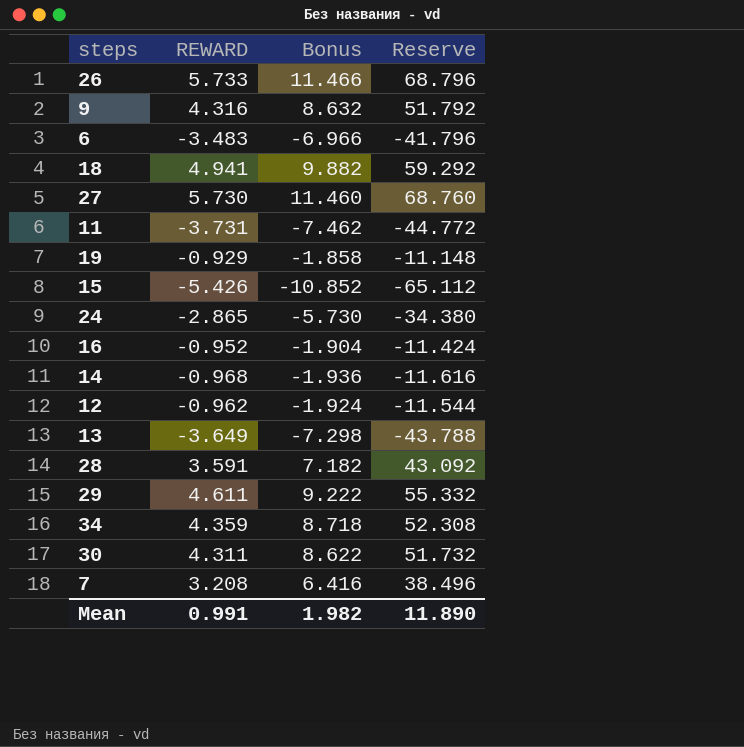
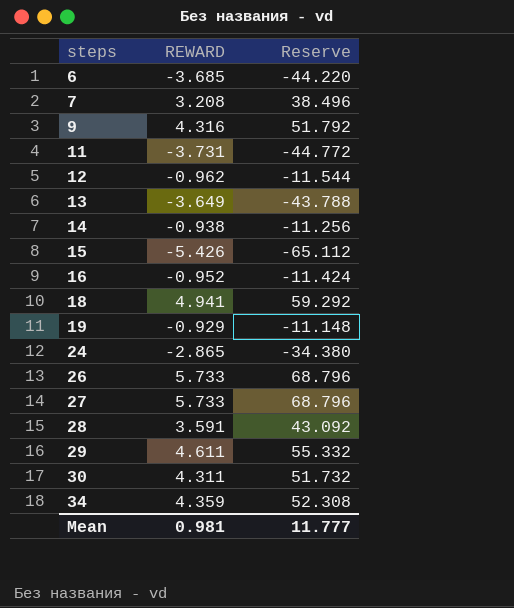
row order: none -> steps ascending
column Bonus | formula: [REWARD] * 2 -> none
6 | REWARD: -3.483 -> -3.685
6 | Reserve: -41.796 -> -44.220
14 | REWARD: -0.968 -> -0.938
14 | Reserve: -11.616 -> -11.256
27 | REWARD: 5.730 -> 5.733
27 | Reserve: 68.760 -> 68.796
Mean | REWARD: 0.991 -> 0.981
Mean | Reserve: 11.890 -> 11.777

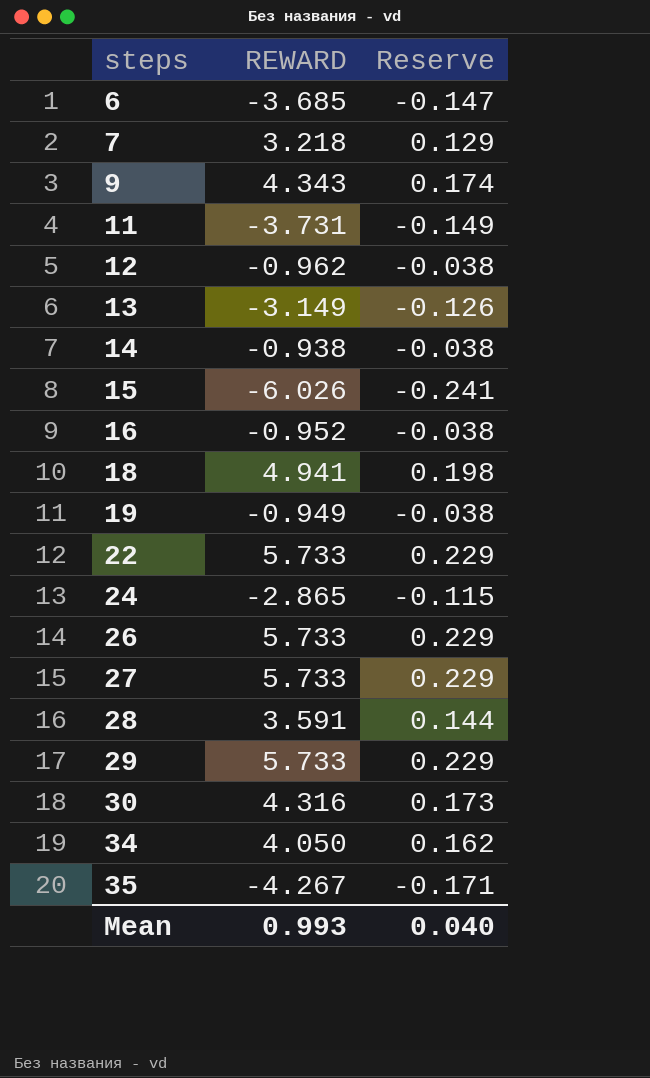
column Reserve | formula: [REWARD] * 12 -> [REWARD] * 0.04
7 | REWARD: 3.208 -> 3.218
9 | REWARD: 4.316 -> 4.343
13 | REWARD: -3.649 -> -3.149
15 | REWARD: -5.426 -> -6.026
19 | REWARD: -0.929 -> -0.949
row 22: none -> 5.733 | 0.229
29 | REWARD: 4.611 -> 5.733
30 | REWARD: 4.311 -> 4.316
34 | REWARD: 4.359 -> 4.050
row 35: none -> -4.267 | -0.171
Mean | REWARD: 0.981 -> 0.993
Mean | Reserve: 11.777 -> 0.040

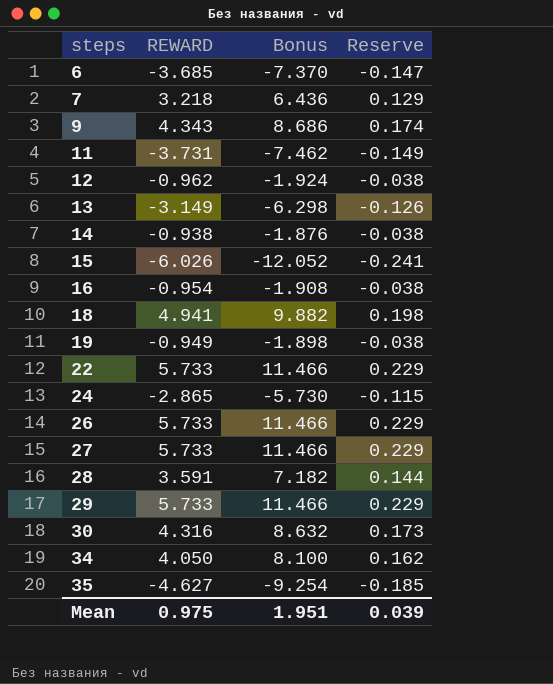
column Bonus | formula: none -> [REWARD] * 2
16 | REWARD: -0.952 -> -0.954
35 | REWARD: -4.267 -> -4.627
35 | Reserve: -0.171 -> -0.185
Mean | REWARD: 0.993 -> 0.975
Mean | Reserve: 0.040 -> 0.039

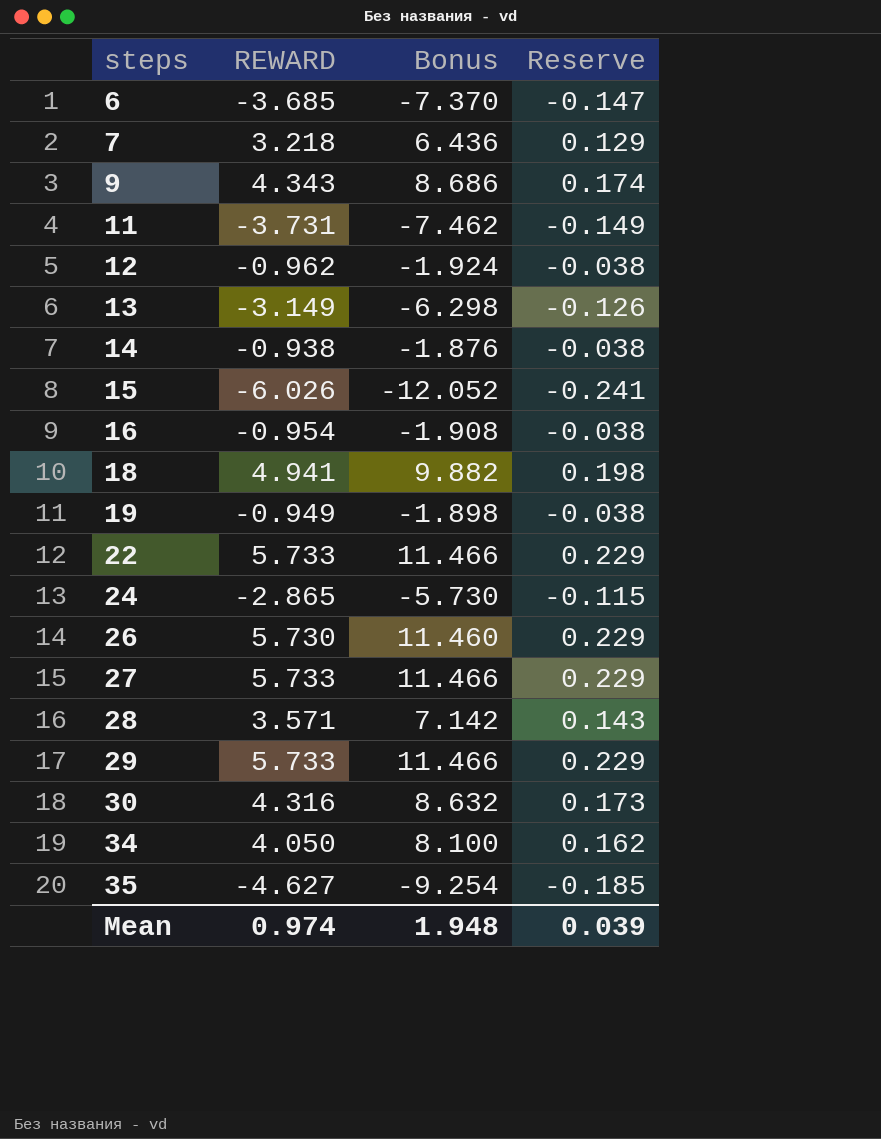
26 | REWARD: 5.733 -> 5.730
26 | Bonus: 11.466 -> 11.460
28 | REWARD: 3.591 -> 3.571
28 | Bonus: 7.182 -> 7.142
28 | Reserve: 0.144 -> 0.143
Mean | REWARD: 0.975 -> 0.974
Mean | Bonus: 1.951 -> 1.948

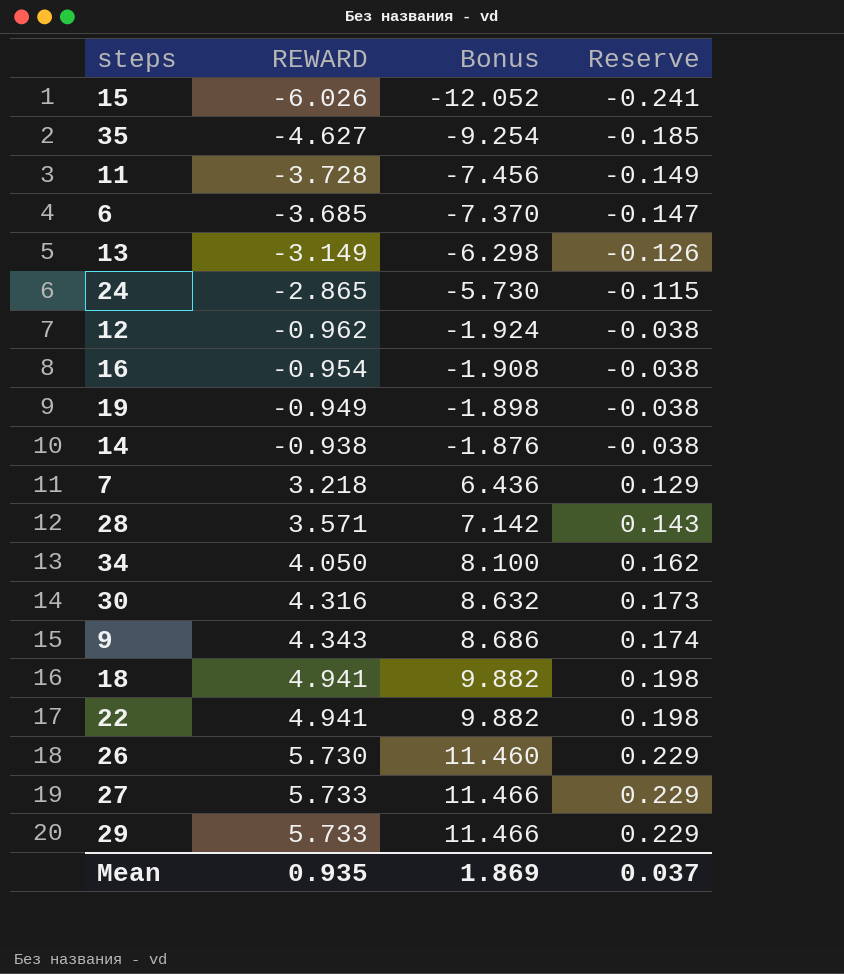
row order: steps ascending -> REWARD ascending
11 | REWARD: -3.731 -> -3.728
11 | Bonus: -7.462 -> -7.456
22 | REWARD: 5.733 -> 4.941
22 | Bonus: 11.466 -> 9.882
22 | Reserve: 0.229 -> 0.198
Mean | REWARD: 0.974 -> 0.935
Mean | Bonus: 1.948 -> 1.869
Mean | Reserve: 0.039 -> 0.037

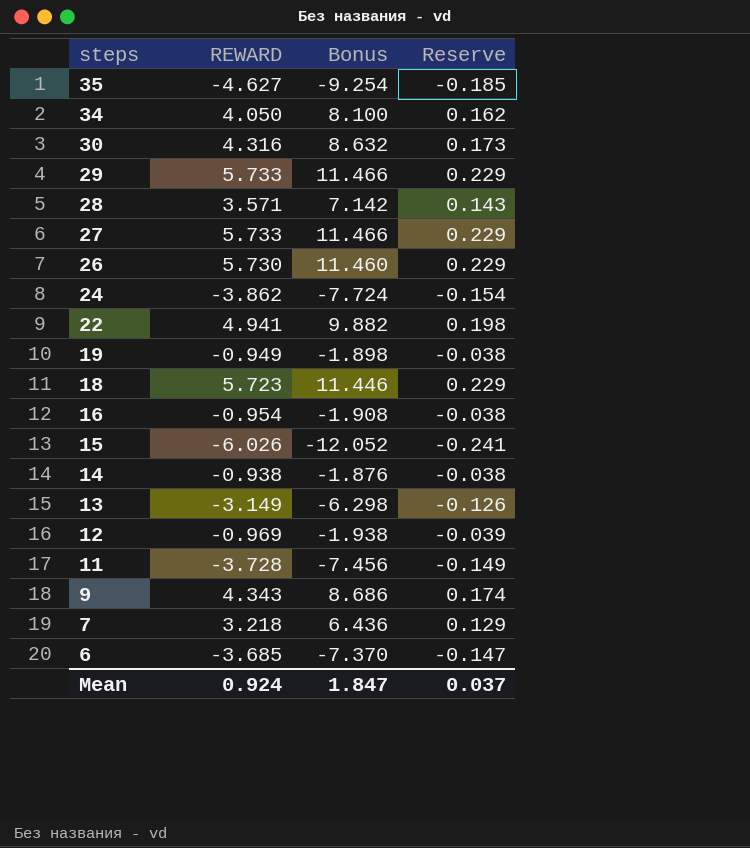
row order: REWARD ascending -> steps descending
24 | REWARD: -2.865 -> -3.862
24 | Bonus: -5.730 -> -7.724
24 | Reserve: -0.115 -> -0.154
18 | REWARD: 4.941 -> 5.723
18 | Bonus: 9.882 -> 11.446
18 | Reserve: 0.198 -> 0.229
12 | REWARD: -0.962 -> -0.969
12 | Bonus: -1.924 -> -1.938
12 | Reserve: -0.038 -> -0.039
Mean | REWARD: 0.935 -> 0.924
Mean | Bonus: 1.869 -> 1.847

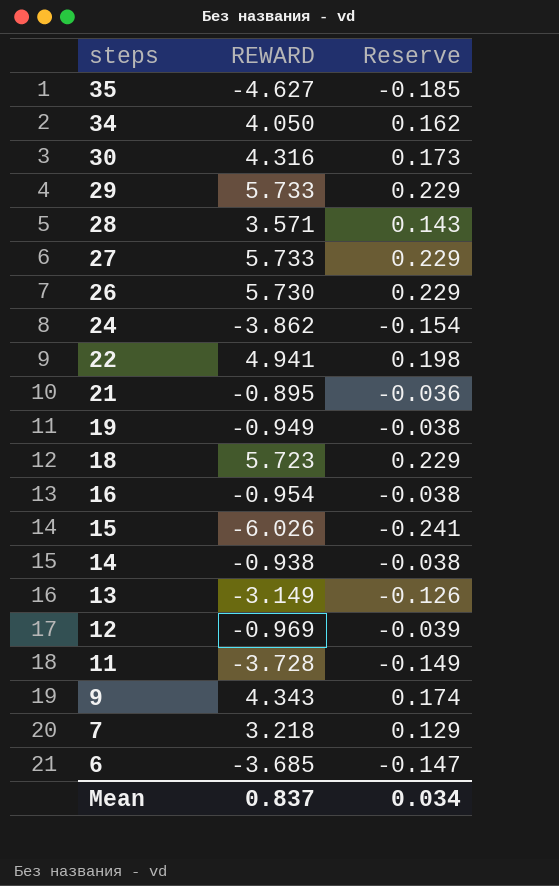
column Bonus | formula: [REWARD] * 2 -> none
row 21: none -> -0.895 | -0.036
Mean | REWARD: 0.924 -> 0.837
Mean | Reserve: 0.037 -> 0.034

